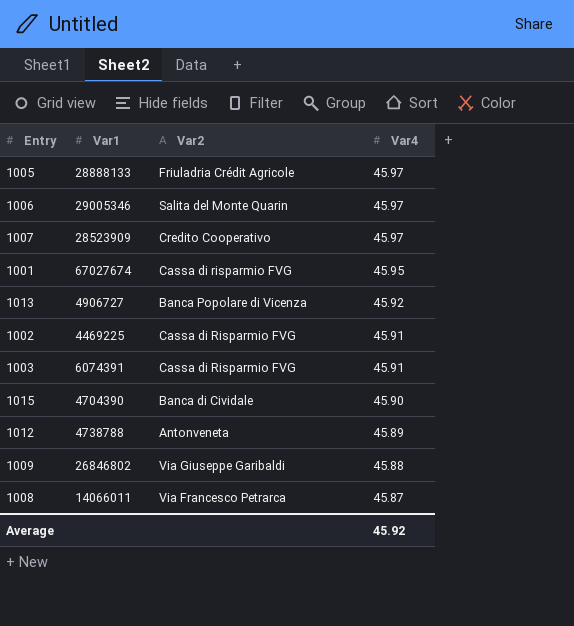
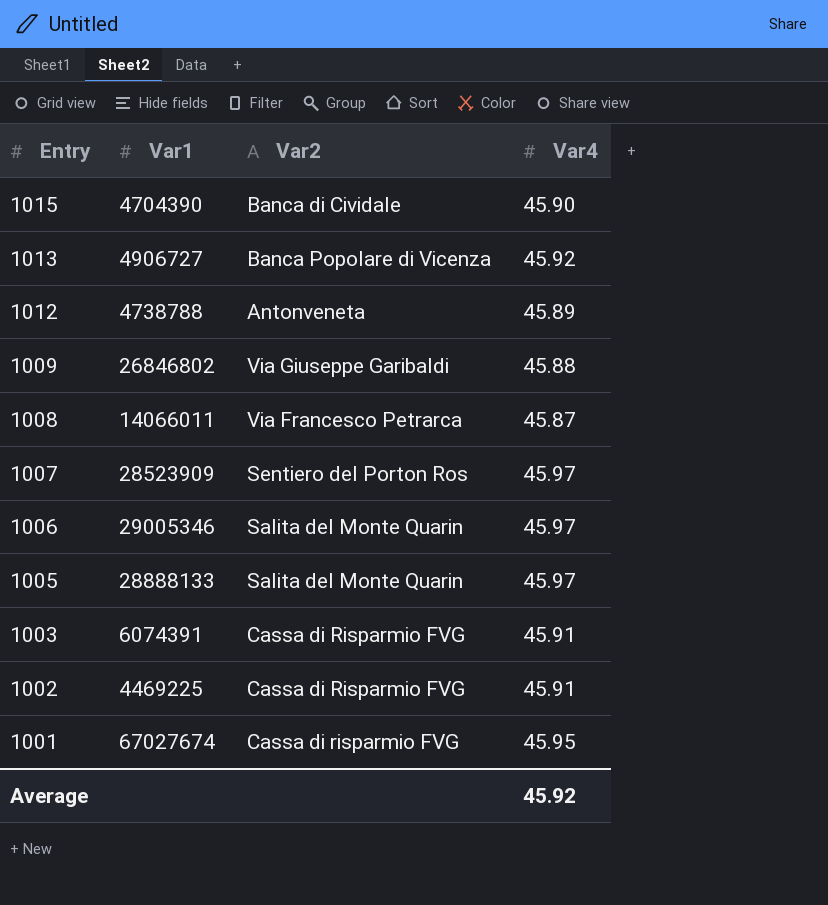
row order: Var4 descending -> Entry descending
1007 | Var2: Credito Cooperativo -> Sentiero del Porton Ros
1005 | Var2: Friuladria Crédit Agricole -> Salita del Monte Quarin

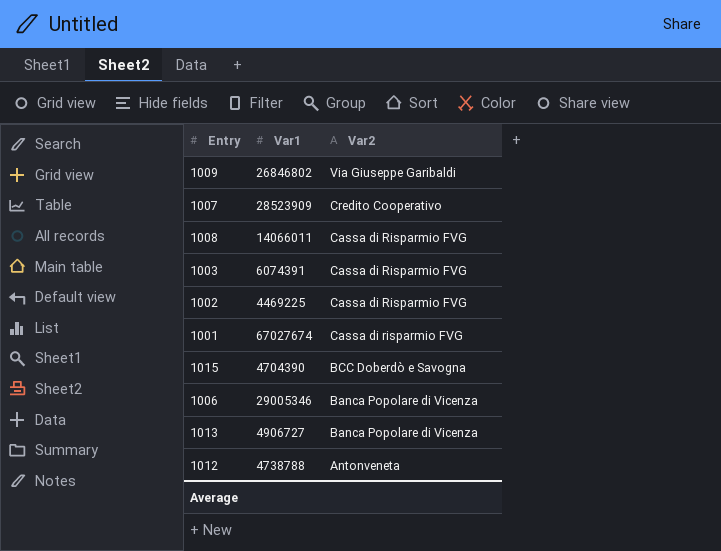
row order: Entry descending -> Var2 descending
column Var4 | position: 4 -> none
row 1005: 28888133 | Salita del Monte Quarin | 45.97 -> none
1007 | Var2: Sentiero del Porton Ros -> Credito Cooperativo
1008 | Var2: Via Francesco Petrarca -> Cassa di Risparmio FVG
1015 | Var2: Banca di Cividale -> BCC Doberdò e Savogna
1006 | Var2: Salita del Monte Quarin -> Banca Popolare di Vicenza

